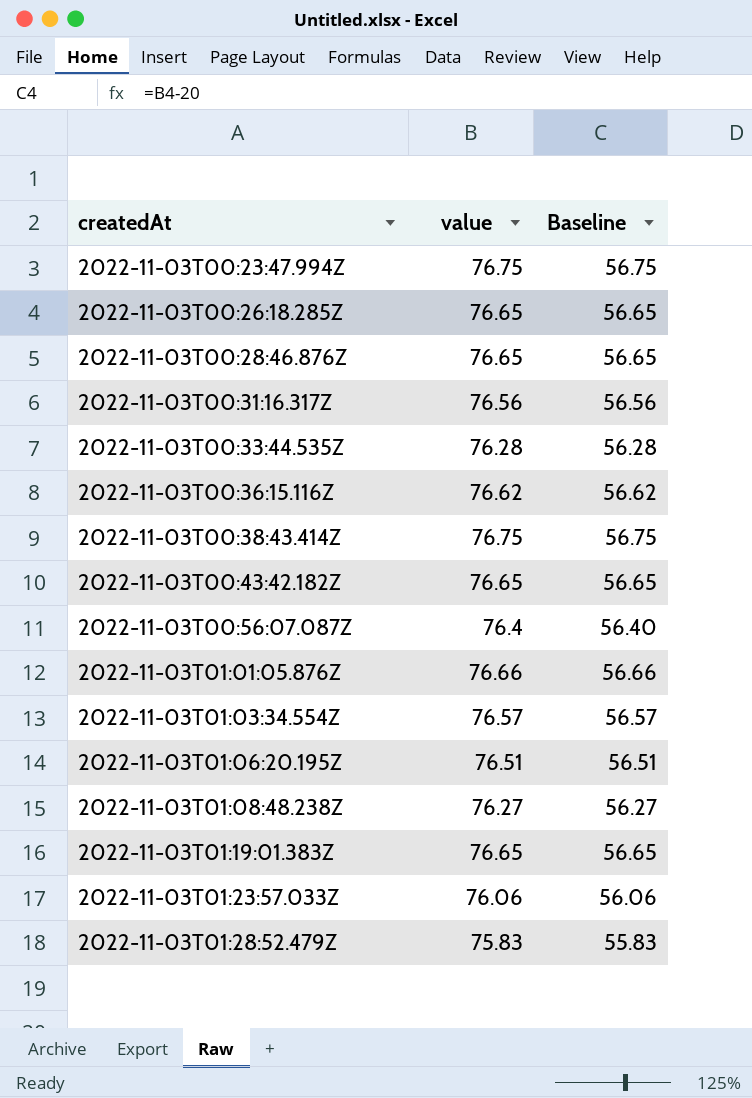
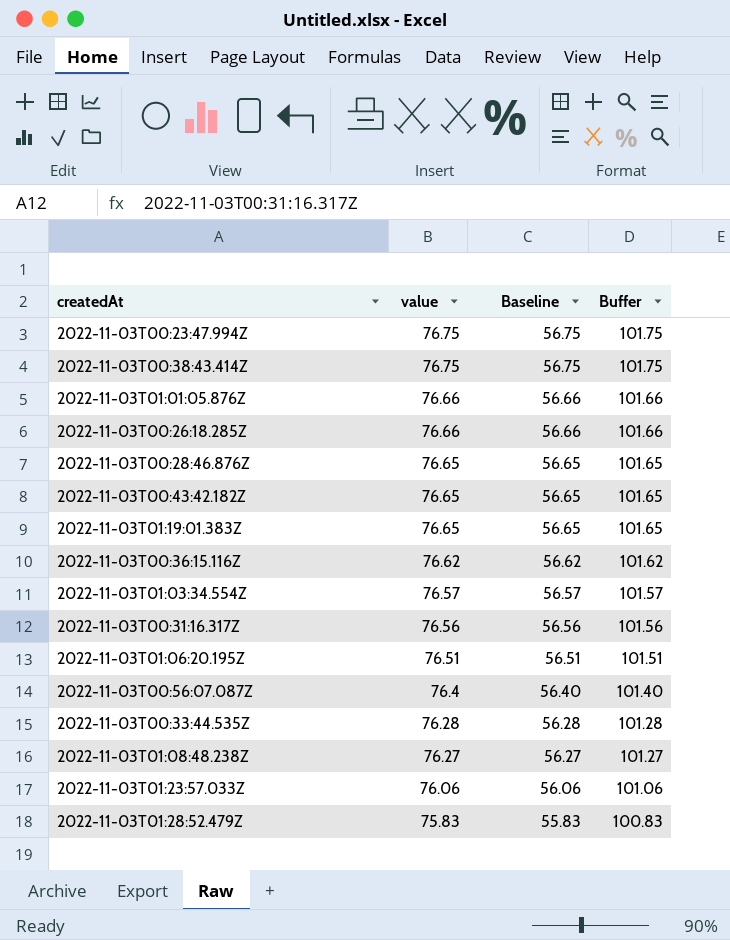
row order: createdAt ascending -> value descending
column Buffer | formula: none -> [value] + 25
2022-11-03T00:26:18.285Z | value: 76.65 -> 76.66
2022-11-03T00:26:18.285Z | Baseline: 56.65 -> 56.66

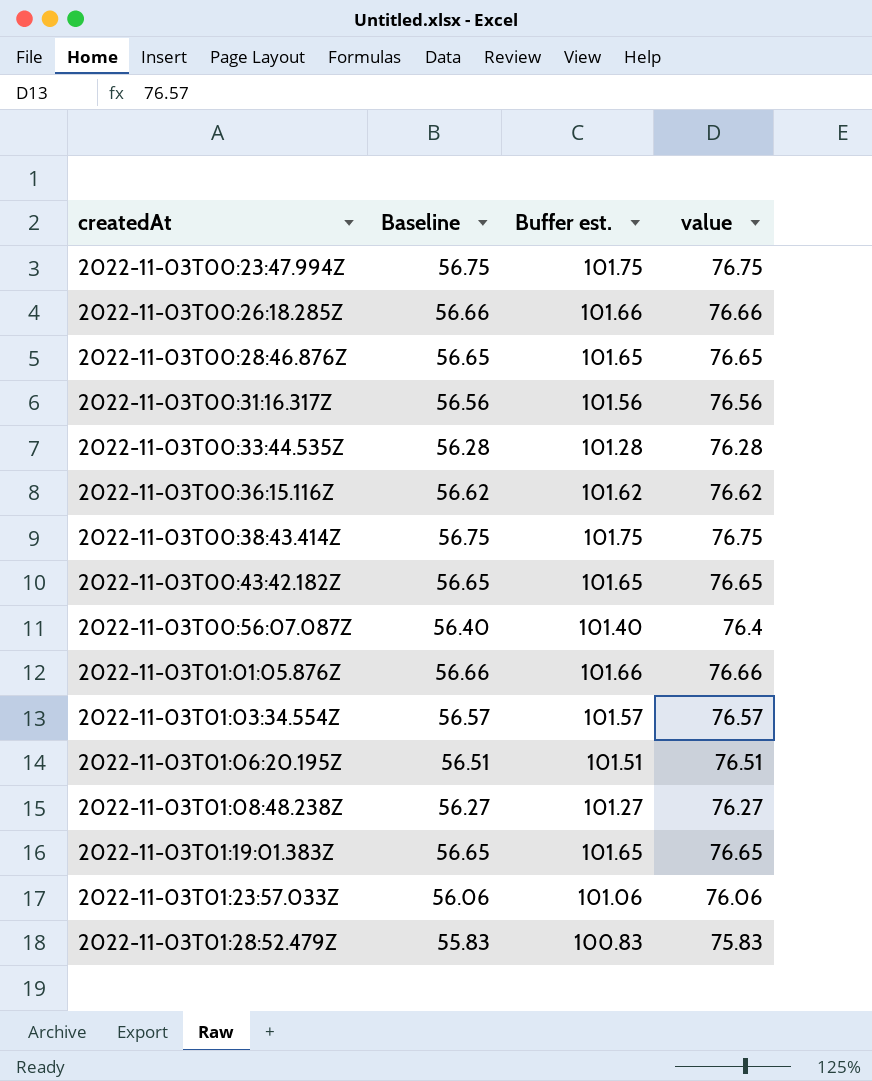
row order: value descending -> createdAt ascending
column name: Buffer -> Buffer est.
column value | position: 2 -> 4

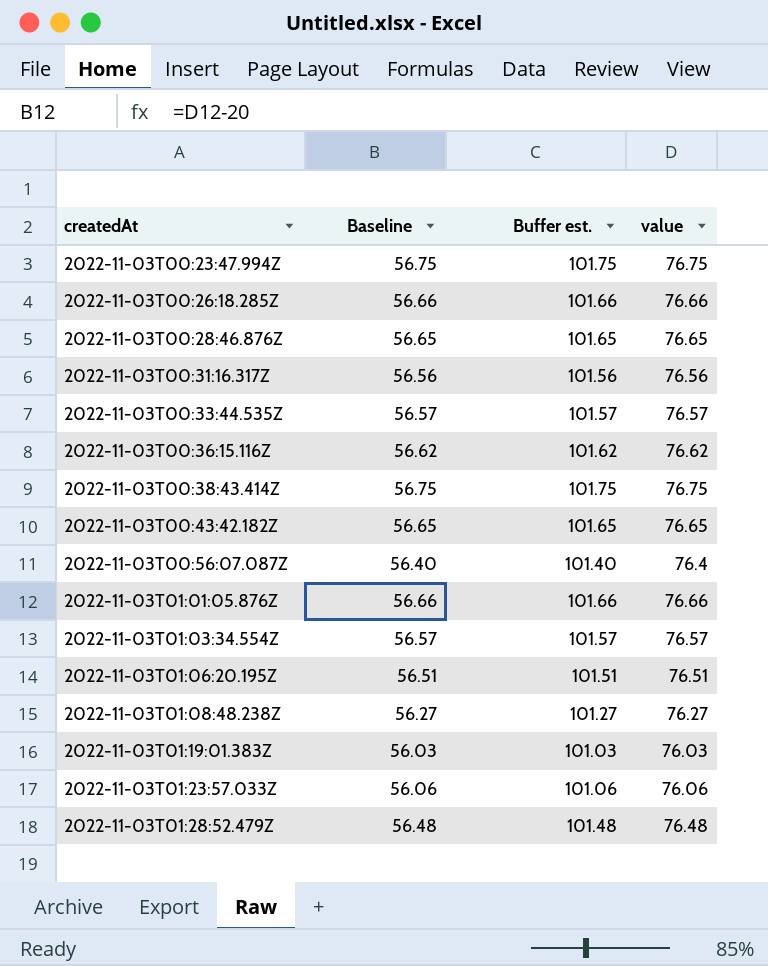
2022-11-03T00:33:44.535Z | Baseline: 56.28 -> 56.57
2022-11-03T00:33:44.535Z | Buffer est.: 101.28 -> 101.57
2022-11-03T00:33:44.535Z | value: 76.28 -> 76.57
2022-11-03T01:19:01.383Z | Baseline: 56.65 -> 56.03
2022-11-03T01:19:01.383Z | Buffer est.: 101.65 -> 101.03
2022-11-03T01:19:01.383Z | value: 76.65 -> 76.03
2022-11-03T01:28:52.479Z | Baseline: 55.83 -> 56.48
2022-11-03T01:28:52.479Z | Buffer est.: 100.83 -> 101.48
2022-11-03T01:28:52.479Z | value: 75.83 -> 76.48

